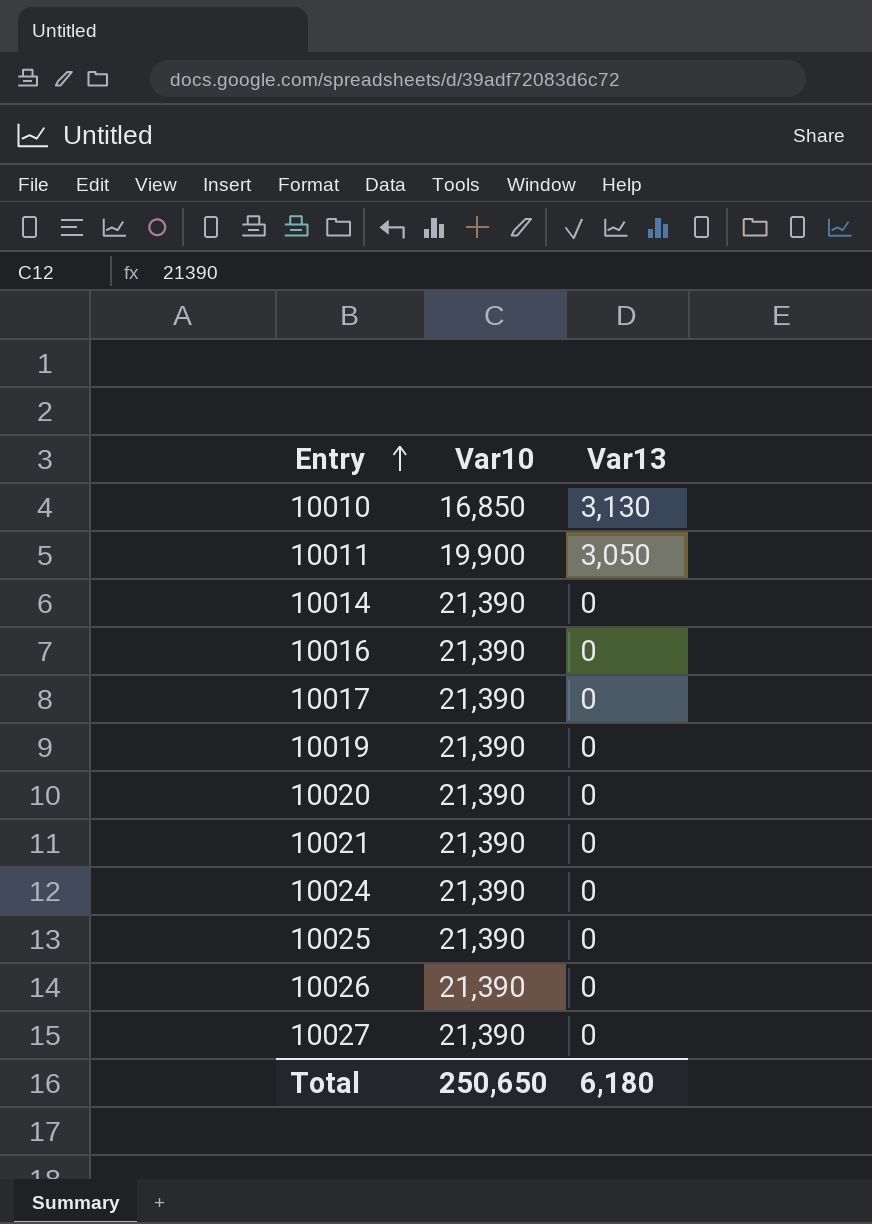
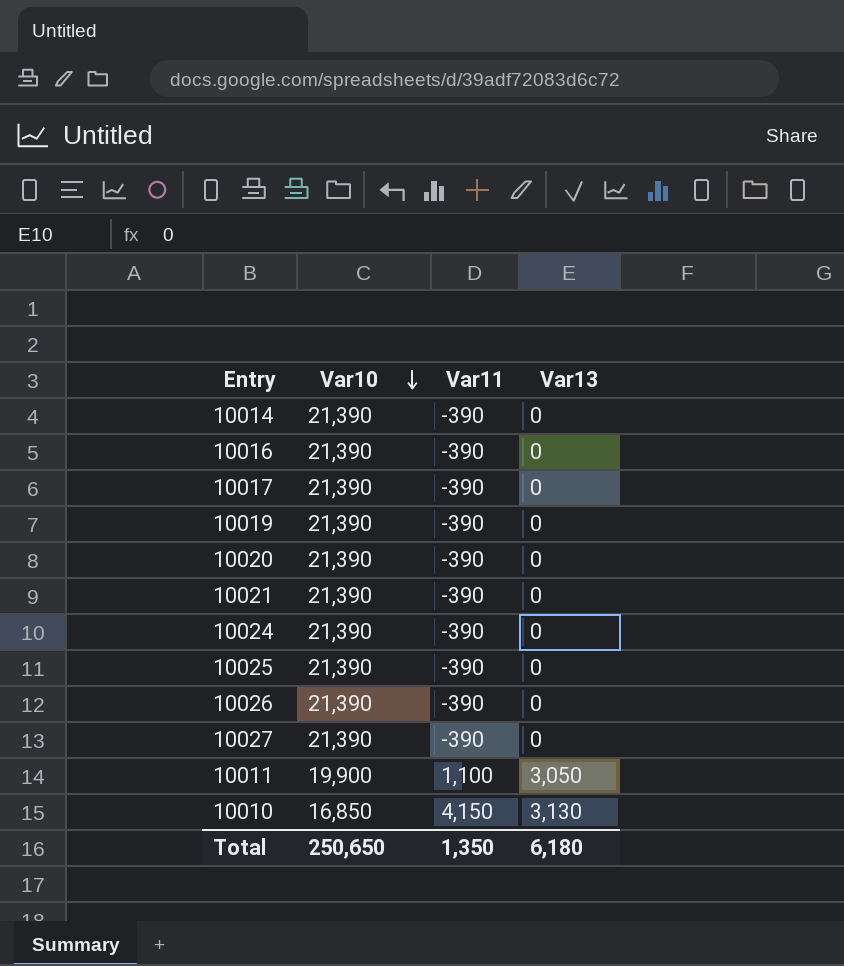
row order: Entry ascending -> Var10 descending
column Var11 | position: none -> 3

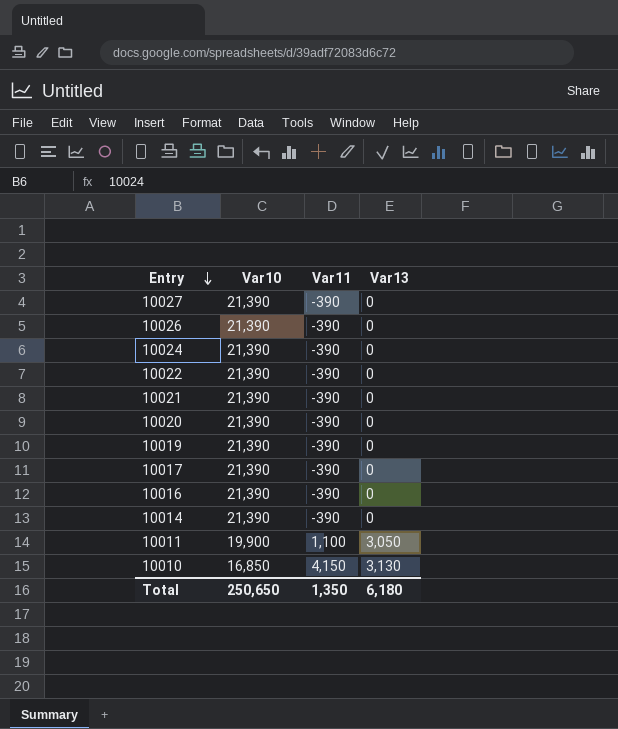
row order: Var10 descending -> Entry descending
row 10025: 21,390 | -390 | 0 -> none
row 10022: none -> 21,390 | -390 | 0

